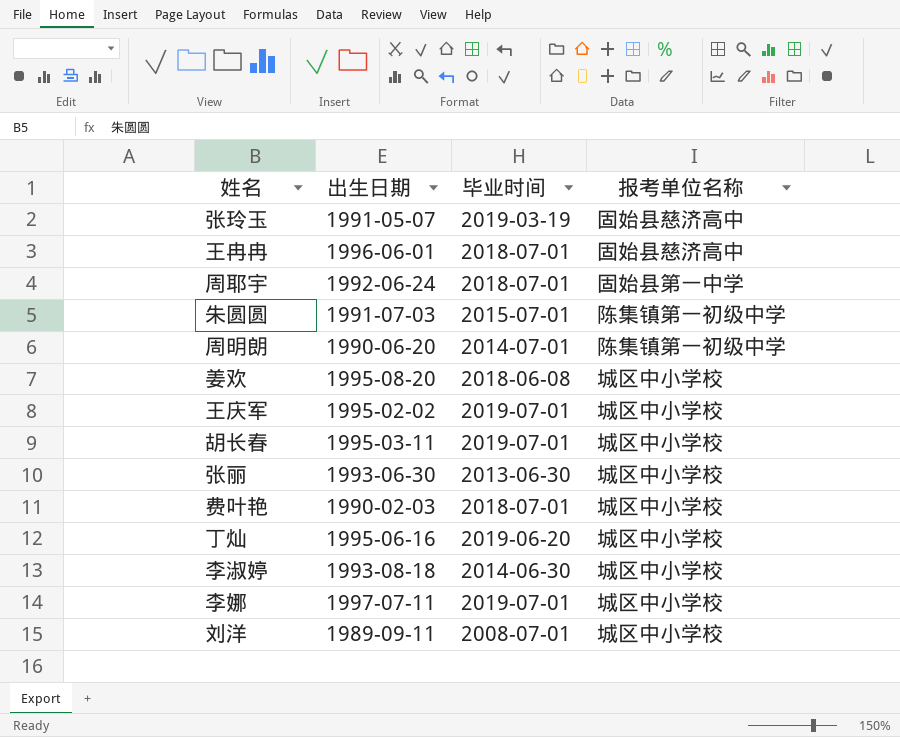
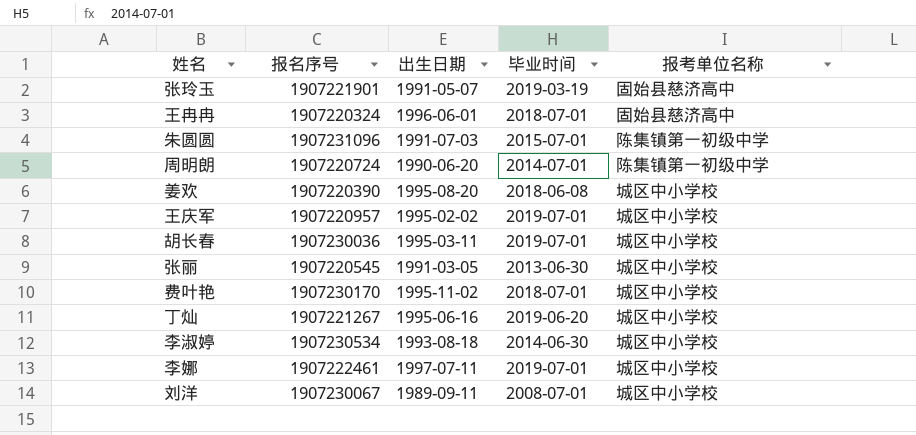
column 报名序号 | position: none -> 2
row 周耶宇: 1992-06-24 | 2018-07-01 | 固始县第一中学 -> none
张丽 | 出生日期: 1993-06-30 -> 1991-03-05
费叶艳 | 出生日期: 1990-02-03 -> 1995-11-02

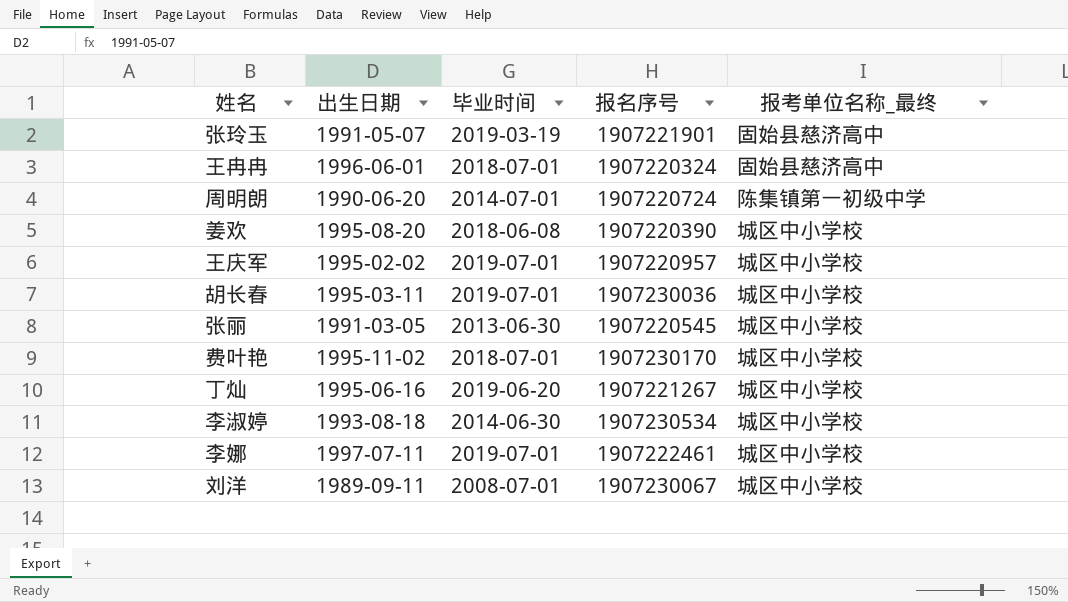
column 报名序号 | position: 2 -> 4
column name: 报考单位名称 -> 报考单位名称_最终
row 朱圆圆: 1907231096 | 1991-07-03 | 2015-07-01 | 陈集镇第一初级中学 -> none

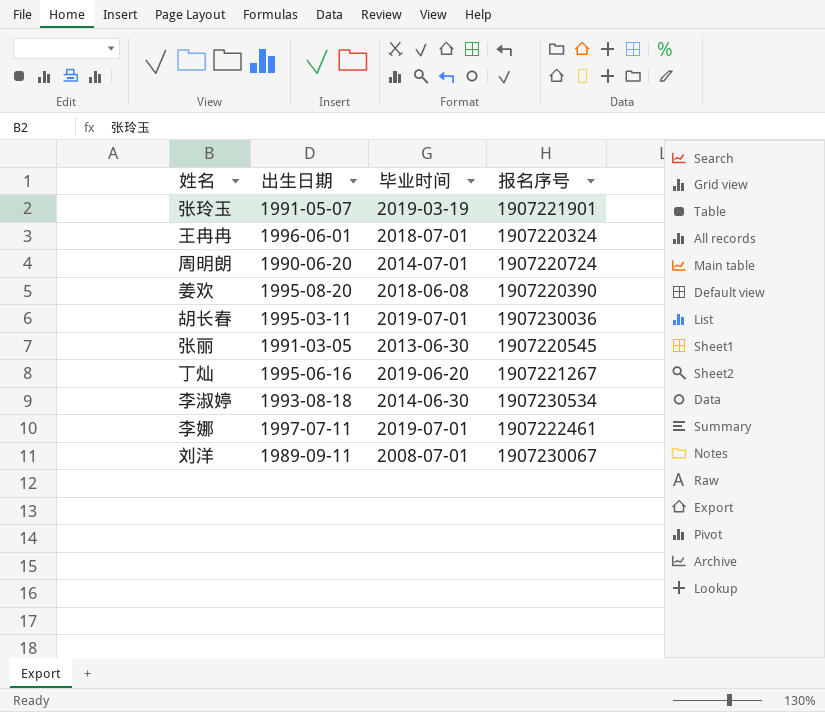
column 报考单位名称_最终 | position: 5 -> none
row 王庆军: 1995-02-02 | 2019-07-01 | 1907220957 | 城区中小学校 -> none
row 费叶艳: 1995-11-02 | 2018-07-01 | 1907230170 | 城区中小学校 -> none

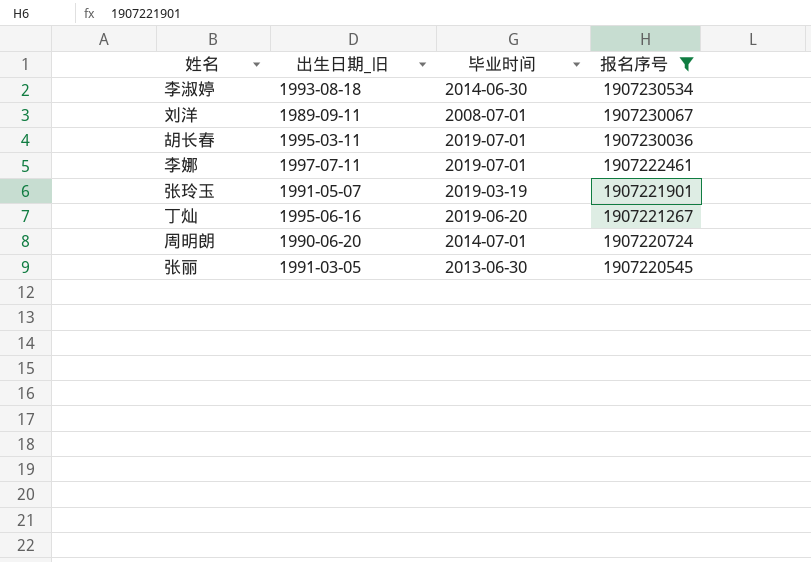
filter: none -> 报名序号 >= 1907220545
row order: none -> 报名序号 descending
column name: 出生日期 -> 出生日期_旧

